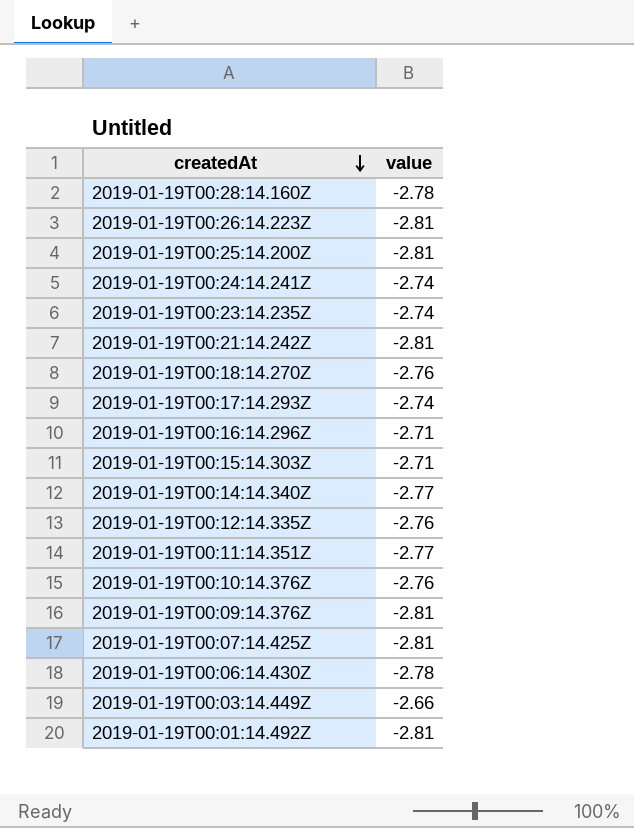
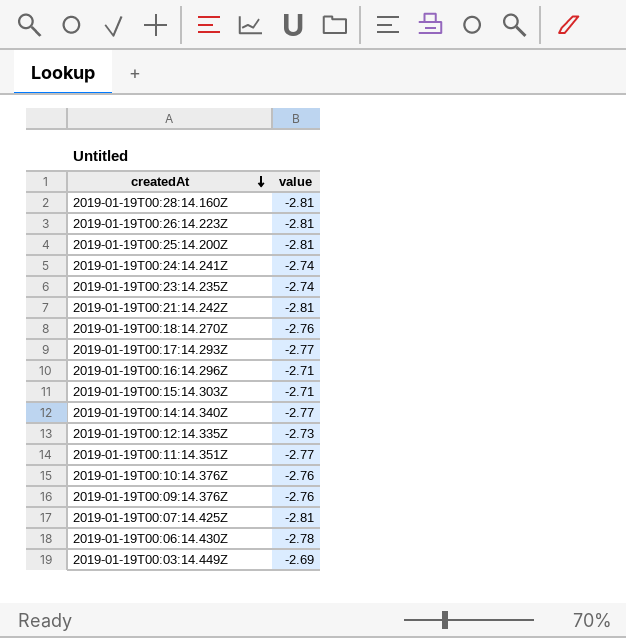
row 2019-01-19T00:01:14.492Z: -2.81 -> none
2019-01-19T00:28:14.160Z | value: -2.78 -> -2.81
2019-01-19T00:17:14.293Z | value: -2.74 -> -2.77
2019-01-19T00:12:14.335Z | value: -2.76 -> -2.73
2019-01-19T00:09:14.376Z | value: -2.81 -> -2.76
2019-01-19T00:03:14.449Z | value: -2.66 -> -2.69

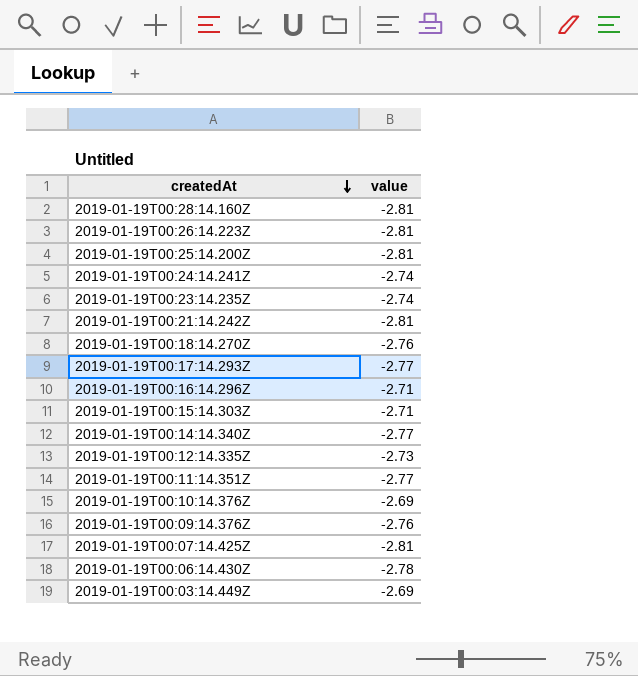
2019-01-19T00:10:14.376Z | value: -2.76 -> -2.69

